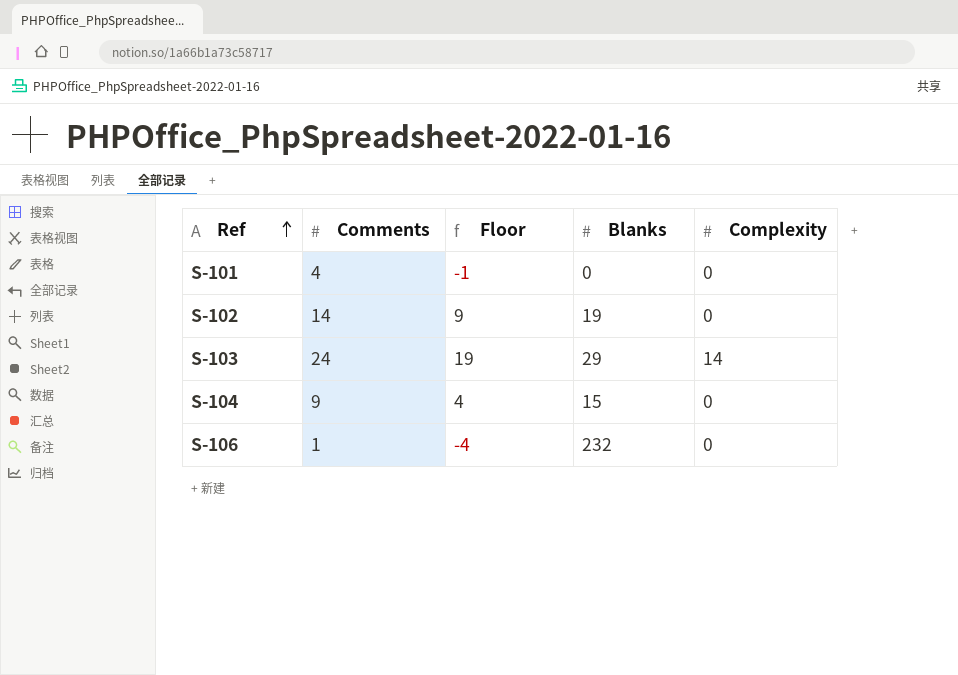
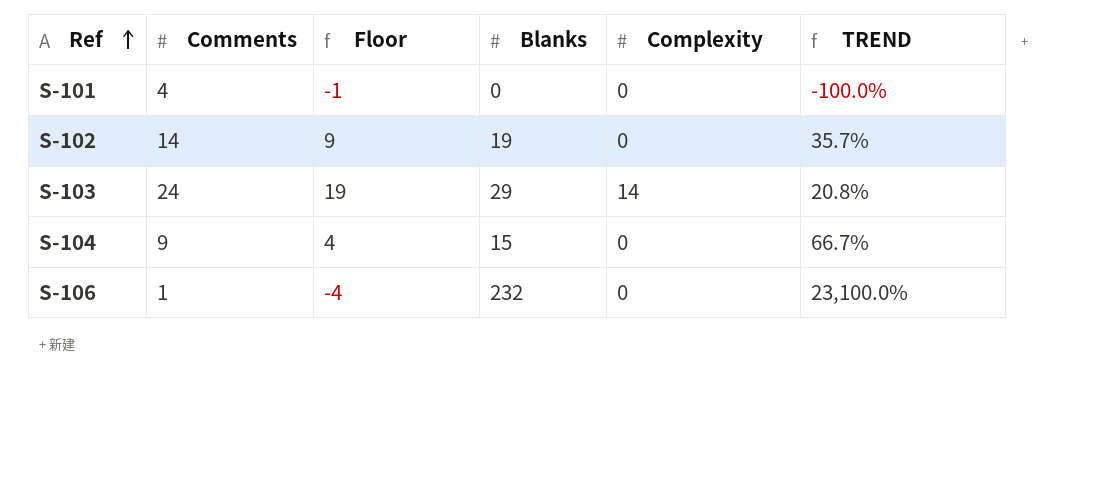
column TREND | formula: none -> ([Blanks] - [Comments]) / [Comments]

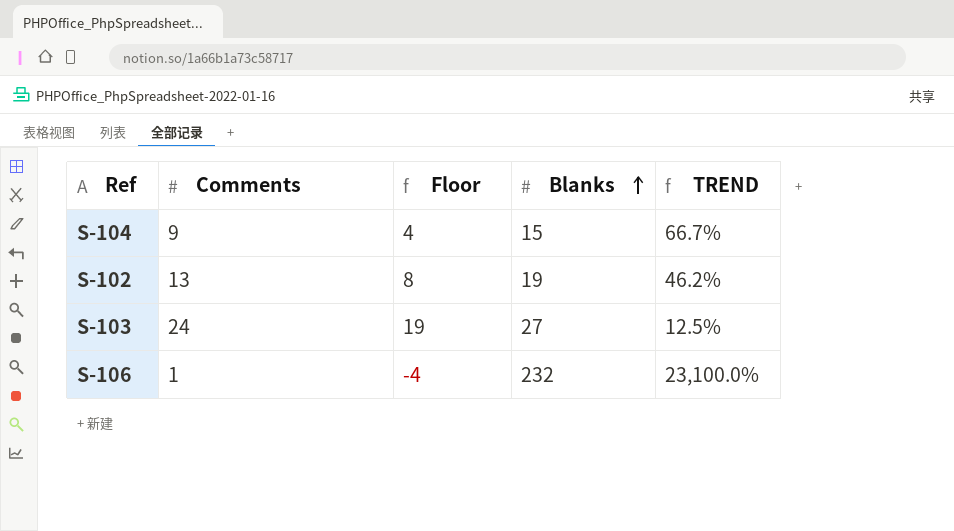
row order: Ref ascending -> Blanks ascending
column Complexity | position: 5 -> none
row S-101: 4 | -1 | 0 | 0 | -100.0% -> none
S-102 | Comments: 14 -> 13
S-102 | Floor: 9 -> 8
S-102 | TREND: 35.7% -> 46.2%
S-103 | Blanks: 29 -> 27
S-103 | TREND: 20.8% -> 12.5%

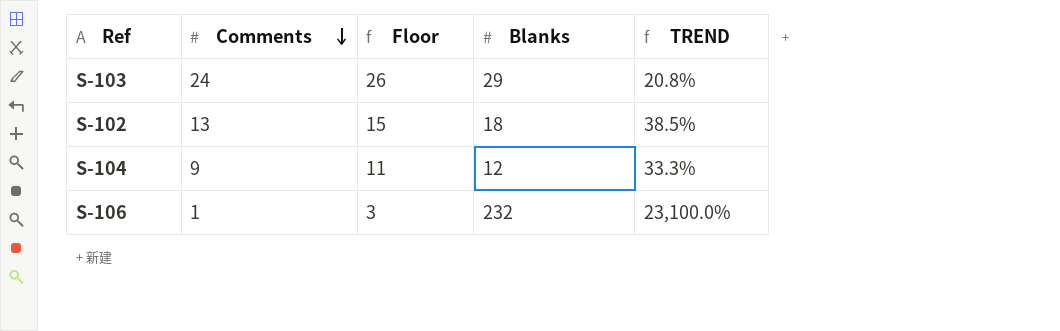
row order: Blanks ascending -> Comments descending
column Floor | formula: [Comments] - 5 -> [Comments] + 2
S-103 | Blanks: 27 -> 29
S-103 | TREND: 12.5% -> 20.8%
S-102 | Blanks: 19 -> 18
S-102 | TREND: 46.2% -> 38.5%
S-104 | Blanks: 15 -> 12
S-104 | TREND: 66.7% -> 33.3%

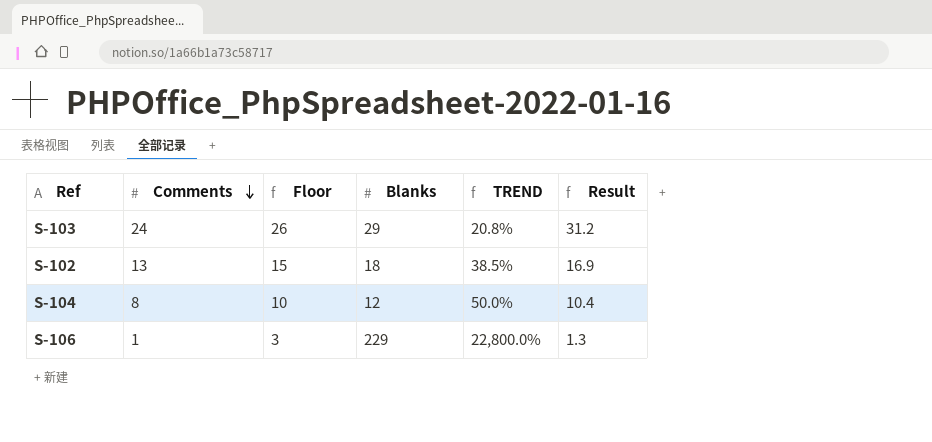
column Result | formula: none -> [Comments] * 1.3
S-104 | Comments: 9 -> 8
S-104 | Floor: 11 -> 10
S-104 | TREND: 33.3% -> 50.0%
S-106 | Blanks: 232 -> 229
S-106 | TREND: 23,100.0% -> 22,800.0%

